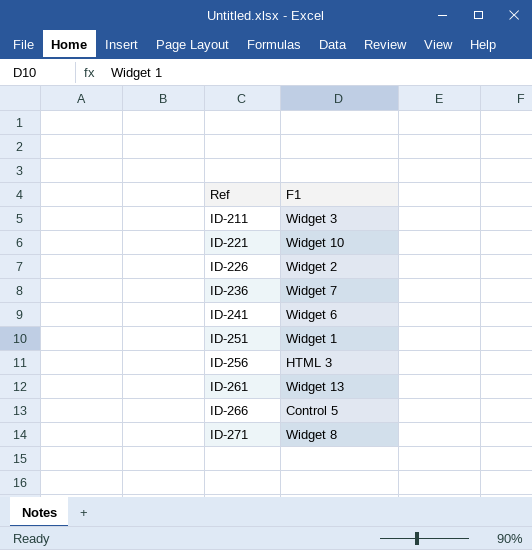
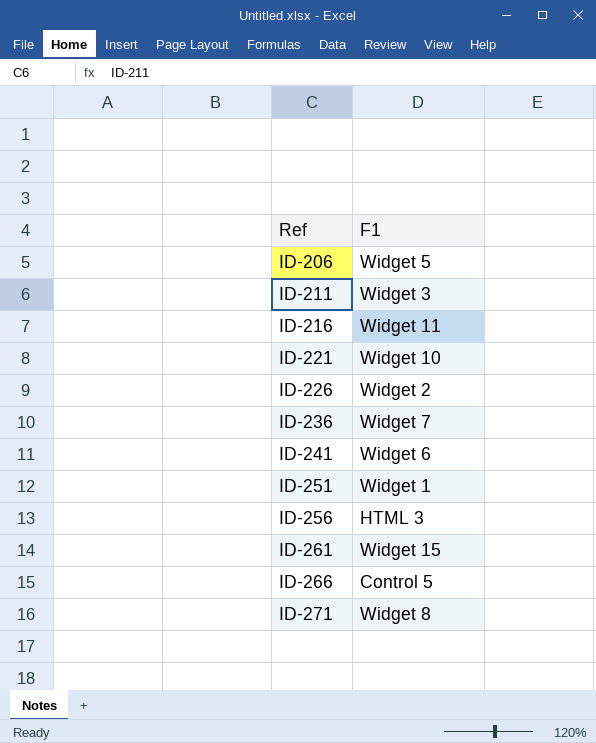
row ID-206: none -> Widget 5
row ID-216: none -> Widget 11
ID-261 | F1: Widget 13 -> Widget 15

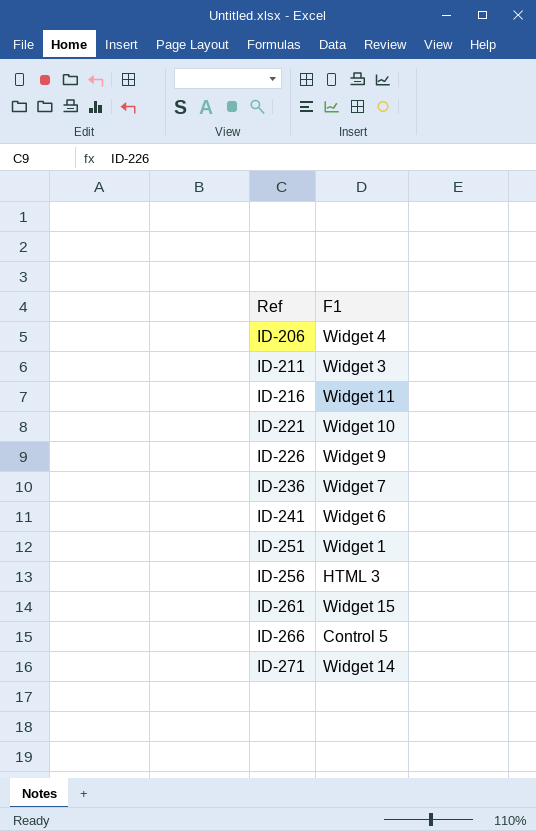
ID-206 | F1: Widget 5 -> Widget 4
ID-226 | F1: Widget 2 -> Widget 9
ID-271 | F1: Widget 8 -> Widget 14

